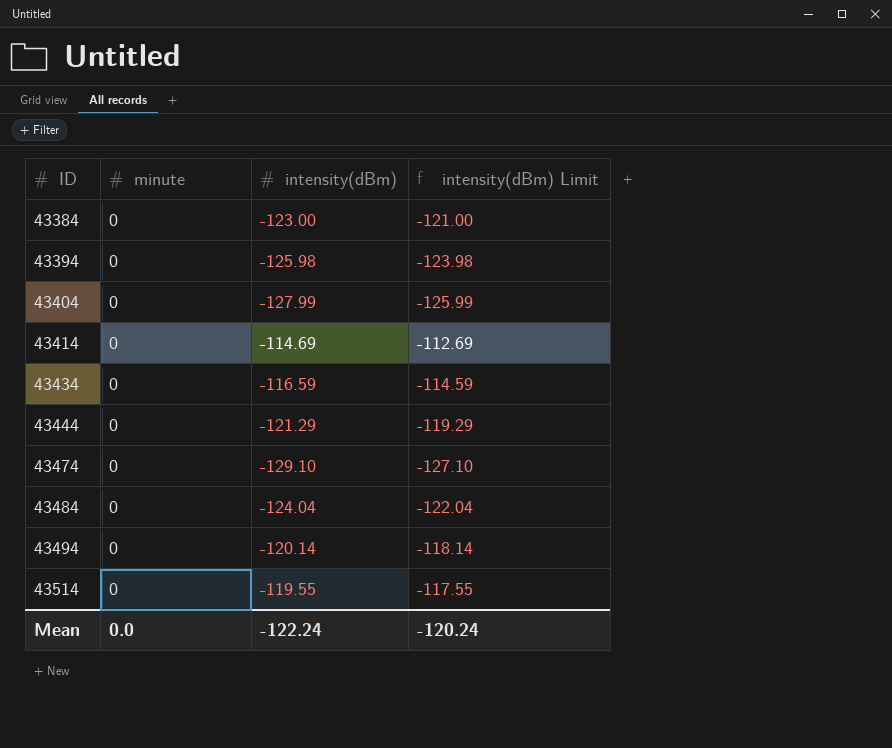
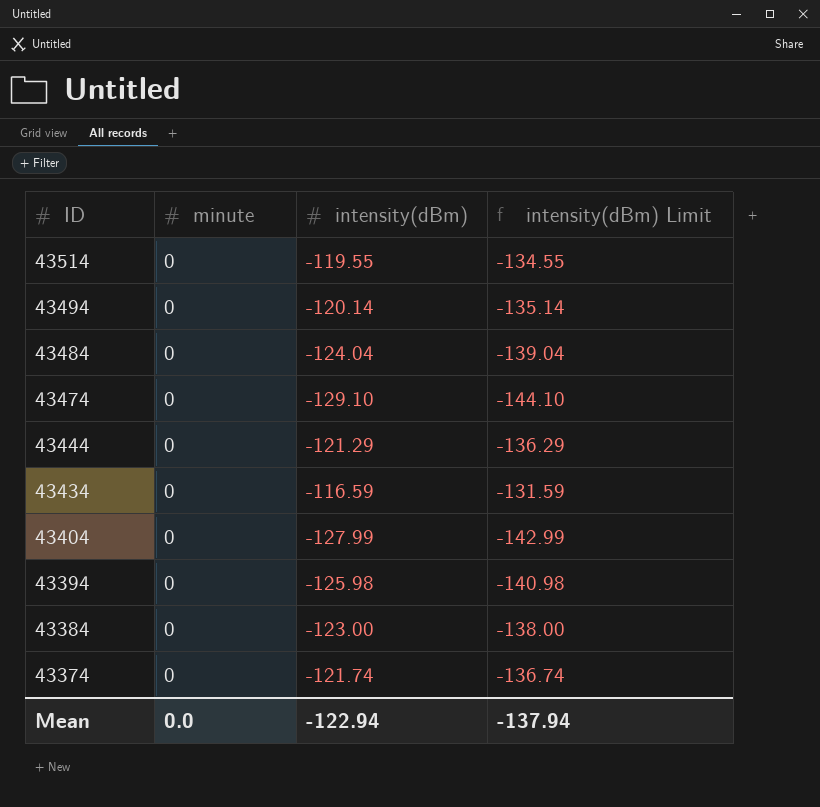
row order: ID ascending -> ID descending
column intensity(dBm) Limit | formula: [intensity(dBm)] + 2 -> [intensity(dBm)] - 15
row 43414: 0 | -114.69 | -112.69 -> none
row 43374: none -> 0 | -121.74 | -136.74
Mean | intensity(dBm): -122.24 -> -122.94
Mean | intensity(dBm) Limit: -120.24 -> -137.94

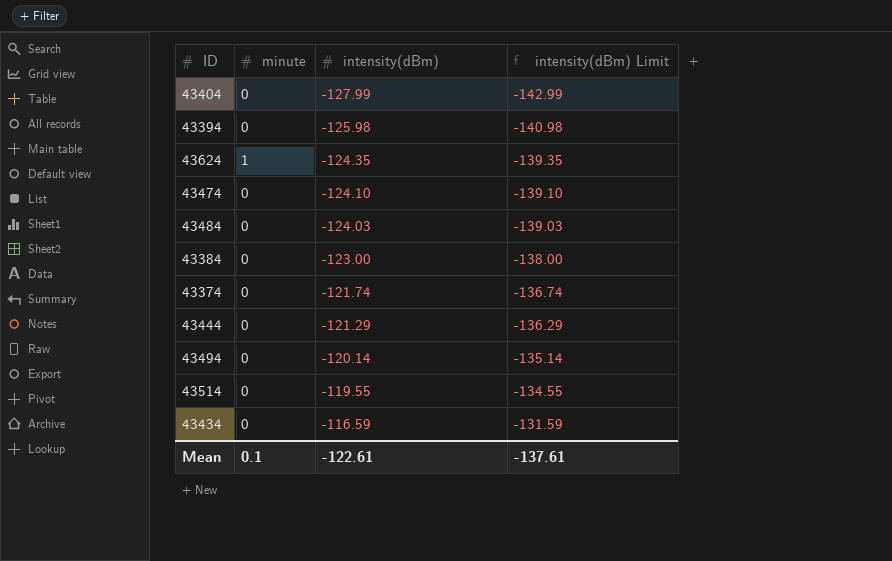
row order: ID descending -> intensity(dBm) ascending
row 43624: none -> 1 | -124.35 | -139.35
43474 | intensity(dBm): -129.10 -> -124.10
43474 | intensity(dBm) Limit: -144.10 -> -139.10
43484 | intensity(dBm): -124.04 -> -124.03
43484 | intensity(dBm) Limit: -139.04 -> -139.03
Mean | minute: 0.0 -> 0.1
Mean | intensity(dBm): -122.94 -> -122.61
Mean | intensity(dBm) Limit: -137.94 -> -137.61

